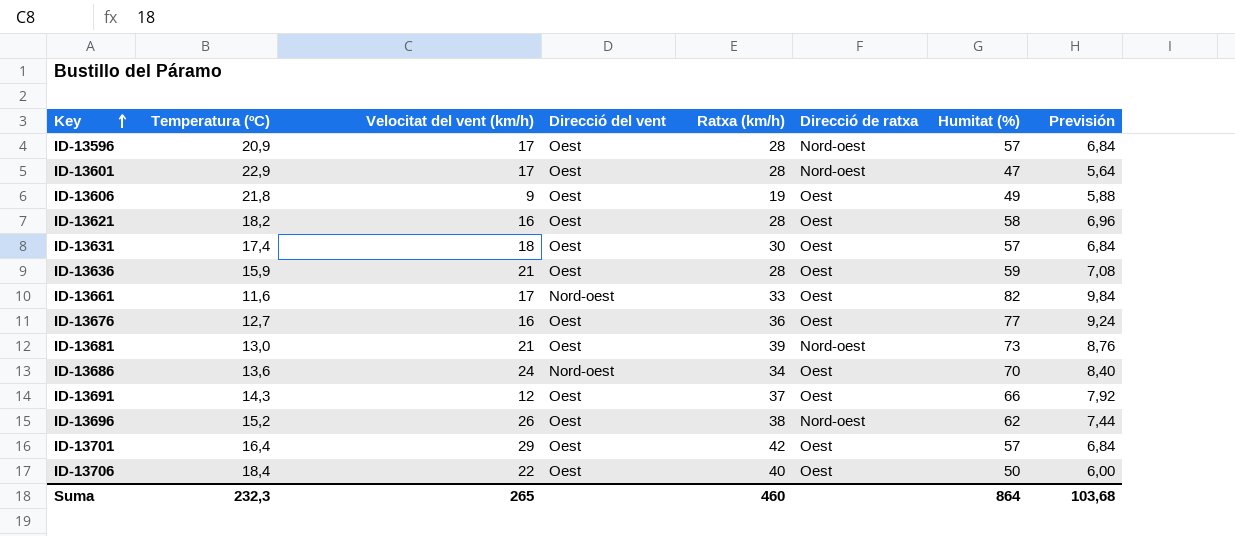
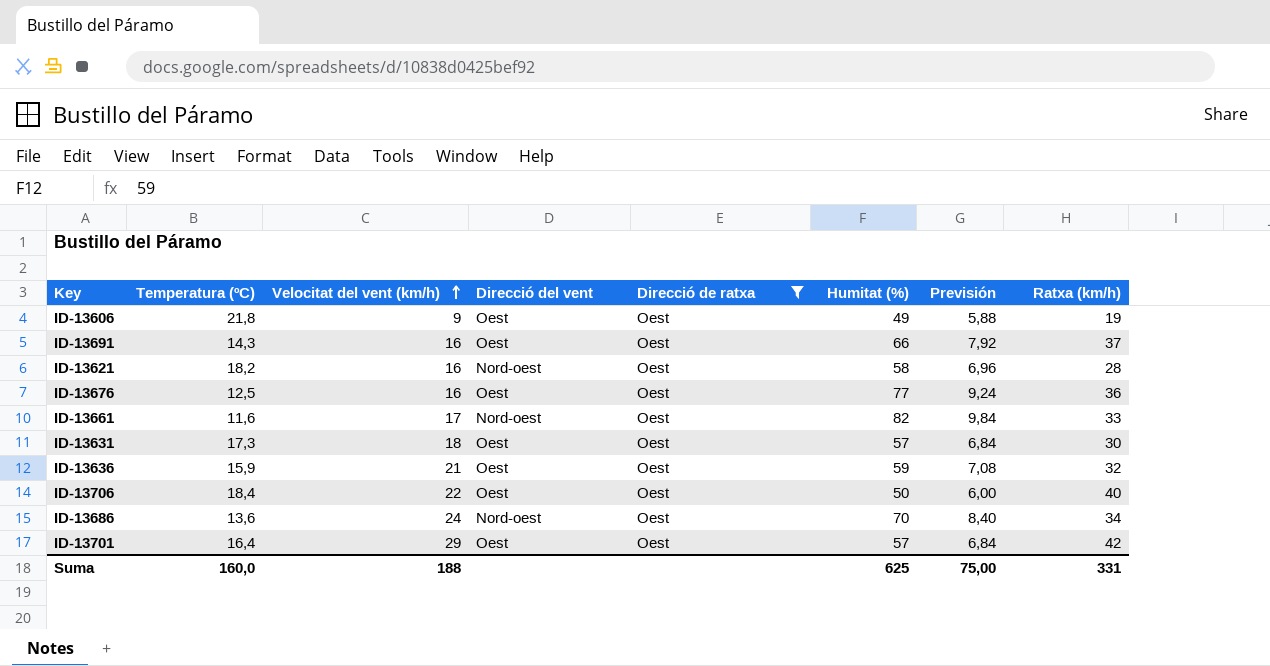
filter: none -> Direcció de ratxa = Oest
row order: Key ascending -> Velocitat del vent (km/h) ascending
column Ratxa (km/h) | position: 5 -> 8
ID-13691 | Velocitat del vent (km/h): 12 -> 16
ID-13621 | Direcció del vent: Oest -> Nord-oest
ID-13676 | Temperatura (ºC): 12,7 -> 12,5
ID-13631 | Temperatura (ºC): 17,4 -> 17,3
ID-13636 | Ratxa (km/h): 28 -> 32
Suma | Temperatura (ºC): 232,3 -> 160,0
Suma | Velocitat del vent (km/h): 265 -> 188
Suma | Humitat (%): 864 -> 625
Suma | Previsión: 103,68 -> 75,00
Suma | Ratxa (km/h): 460 -> 331

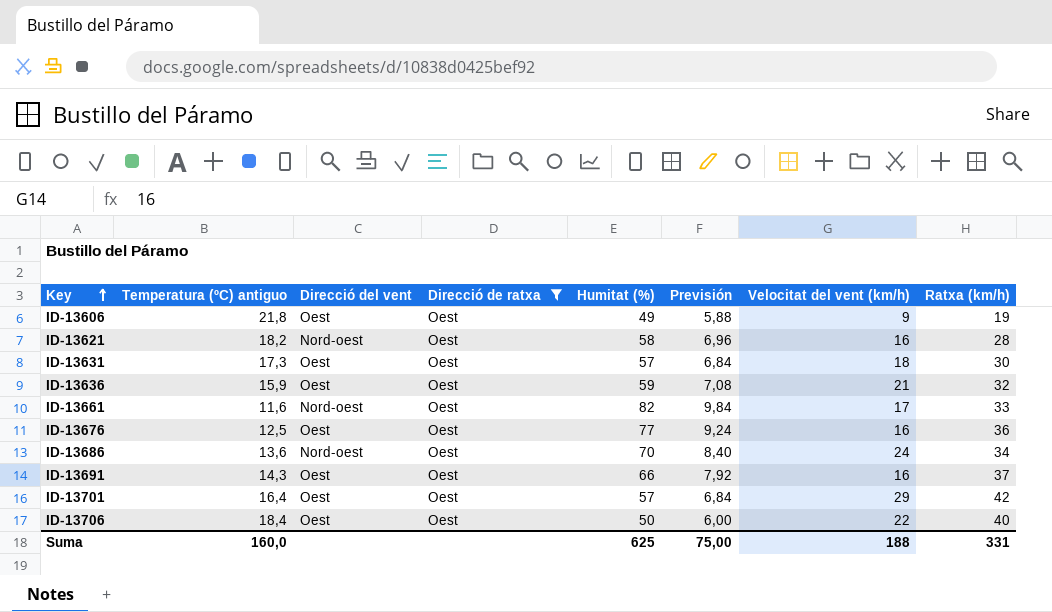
row order: Velocitat del vent (km/h) ascending -> Key ascending
column name: Temperatura (ºC) -> Temperatura (ºC) antiguo
column Velocitat del vent (km/h) | position: 3 -> 7

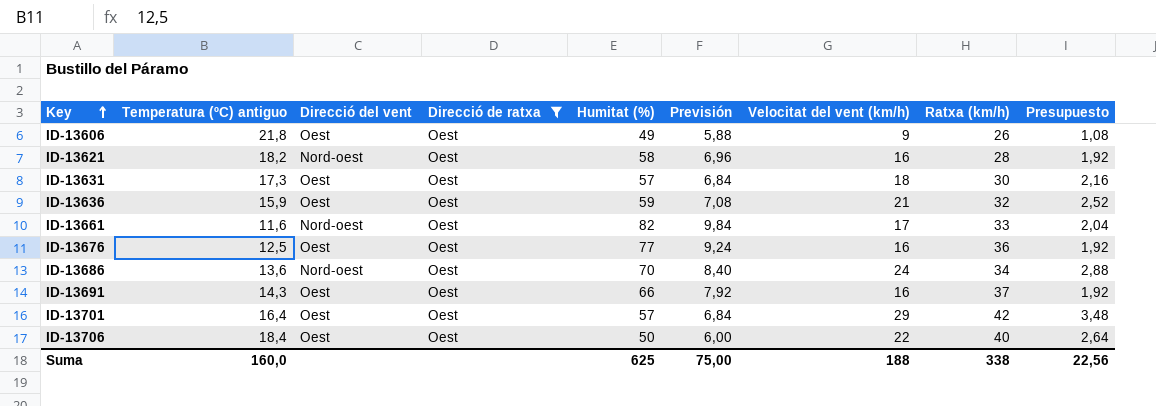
column Presupuesto | formula: none -> [Velocitat del vent (km/h)] * 0,12
ID-13606 | Ratxa (km/h): 19 -> 26
Suma | Ratxa (km/h): 331 -> 338

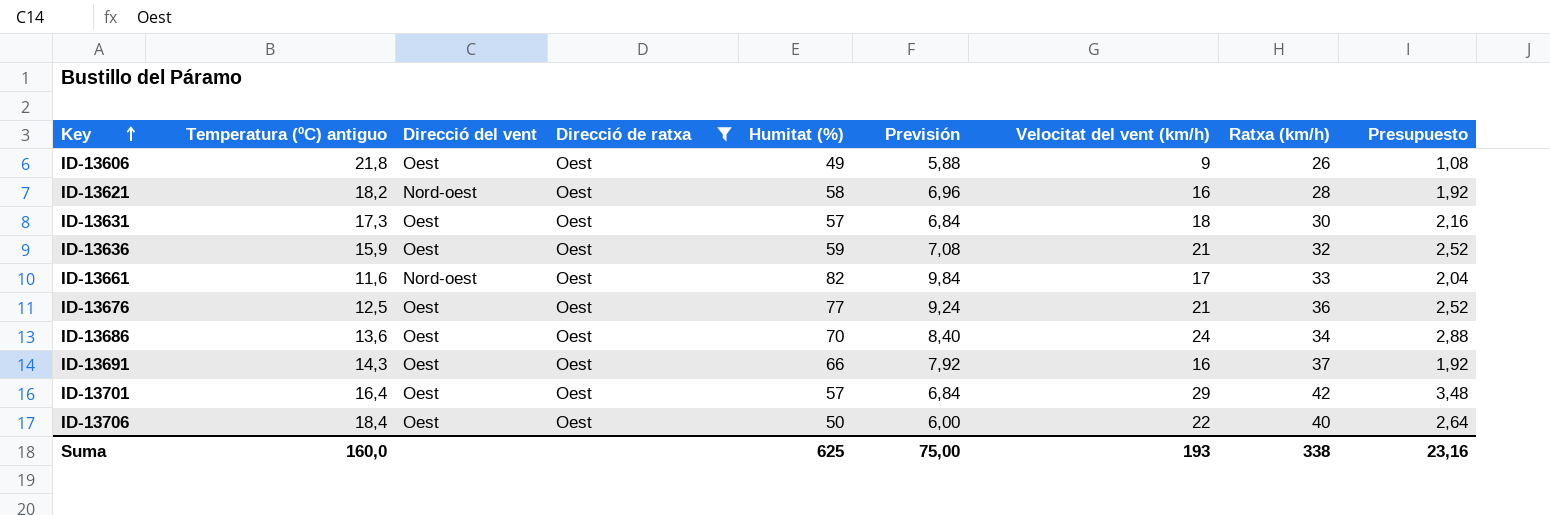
ID-13676 | Velocitat del vent (km/h): 16 -> 21
ID-13676 | Presupuesto: 1,92 -> 2,52
ID-13686 | Direcció del vent: Nord-oest -> Oest
Suma | Velocitat del vent (km/h): 188 -> 193
Suma | Presupuesto: 22,56 -> 23,16

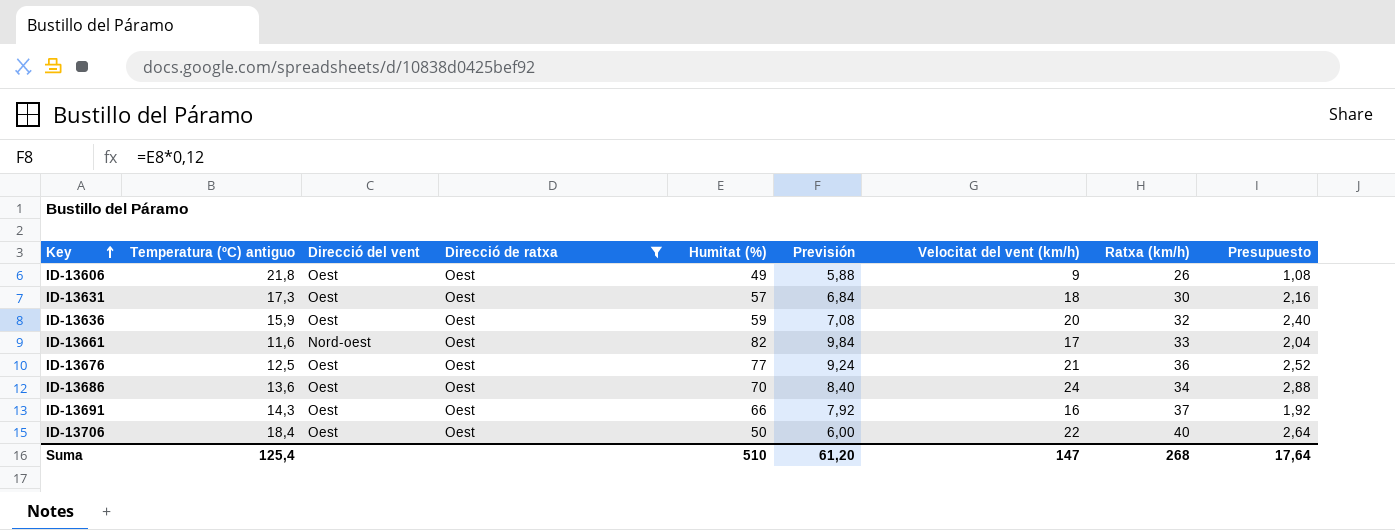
row ID-13621: 18,2 | Nord-oest | Oest | 58 | 6,96 | 16 | 28 | 1,92 -> none
row ID-13701: 16,4 | Oest | Oest | 57 | 6,84 | 29 | 42 | 3,48 -> none
ID-13636 | Velocitat del vent (km/h): 21 -> 20
ID-13636 | Presupuesto: 2,52 -> 2,40
Suma | Temperatura (ºC) antiguo: 160,0 -> 125,4
Suma | Humitat (%): 625 -> 510
Suma | Previsión: 75,00 -> 61,20
Suma | Velocitat del vent (km/h): 193 -> 147
Suma | Ratxa (km/h): 338 -> 268
Suma | Presupuesto: 23,16 -> 17,64

